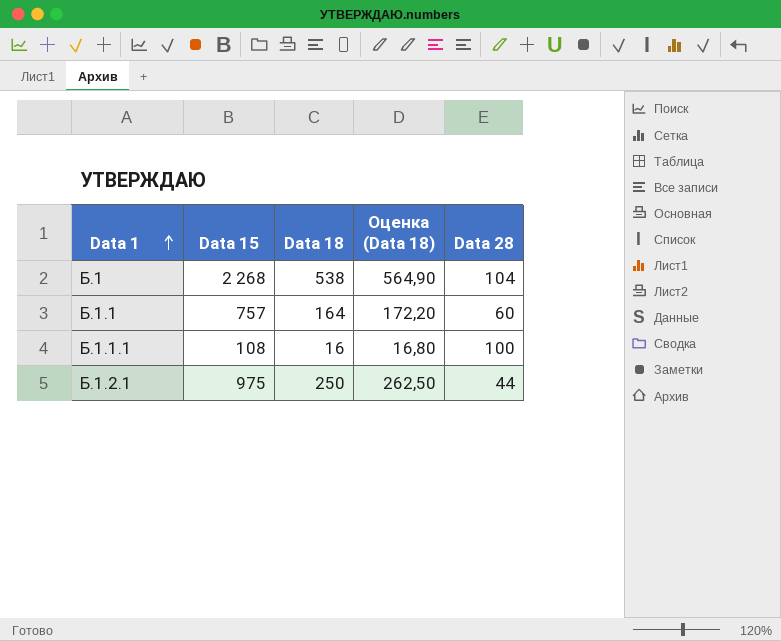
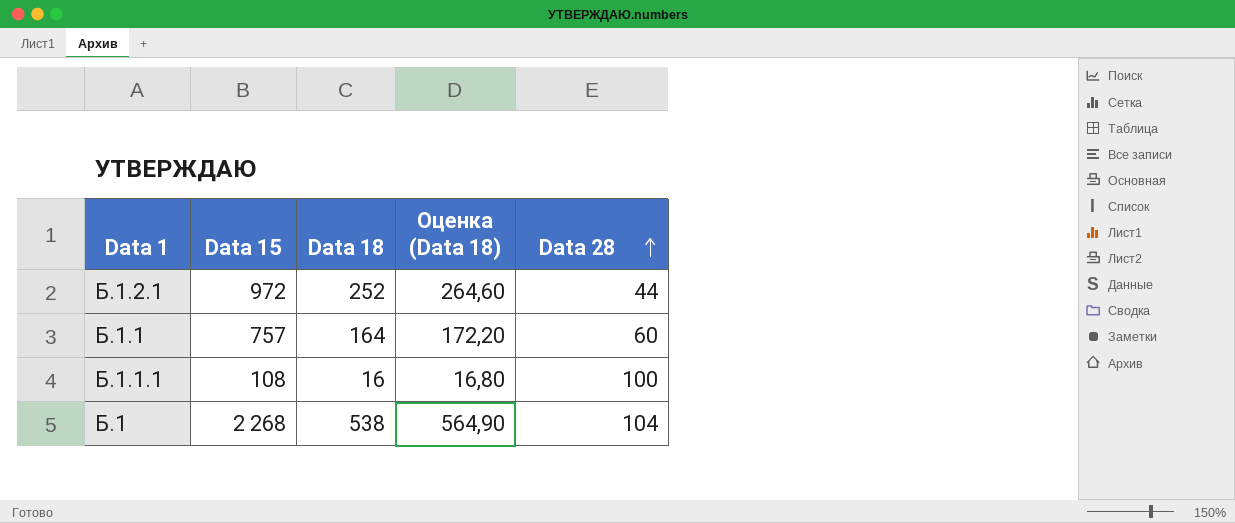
row order: Data 1 ascending -> Data 28 ascending
Б.1.2.1 | Data 15: 975 -> 972
Б.1.2.1 | Data 18: 250 -> 252
Б.1.2.1 | Оценка (Data 18): 262,50 -> 264,60

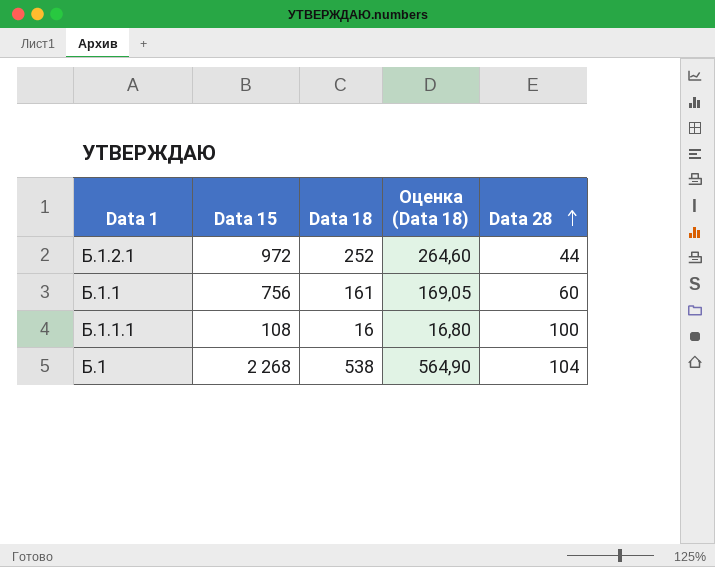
Б.1.1 | Data 15: 757 -> 756
Б.1.1 | Data 18: 164 -> 161
Б.1.1 | Оценка (Data 18): 172,20 -> 169,05

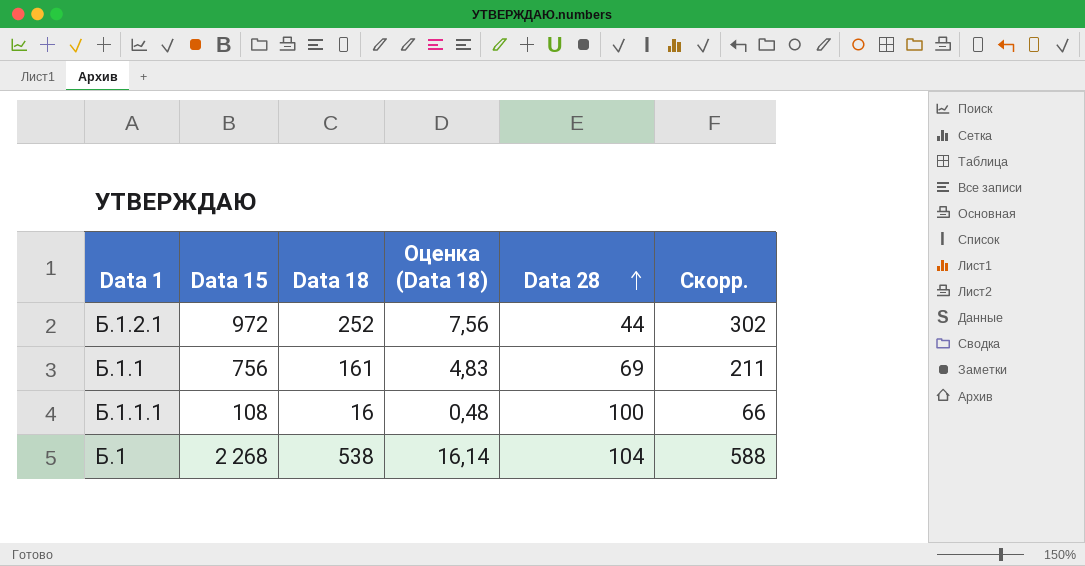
column Оценка (Data 18) | formula: [Data 18] * 1,05 -> [Data 18] * 0,03
column Скорр. | formula: none -> [Data 18] + 50
Б.1.1 | Data 28: 60 -> 69

